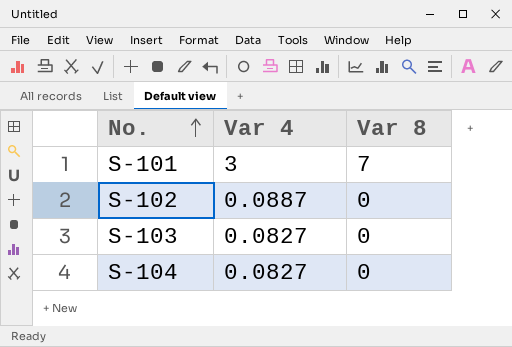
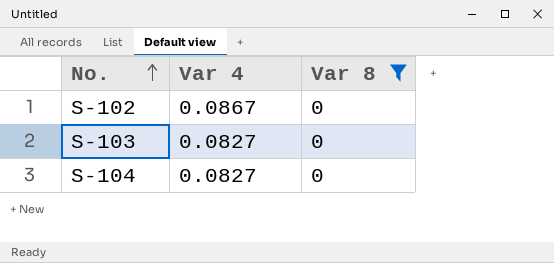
filter: none -> Var 8 = 0
S-102 | Var 4: 0.0887 -> 0.0867

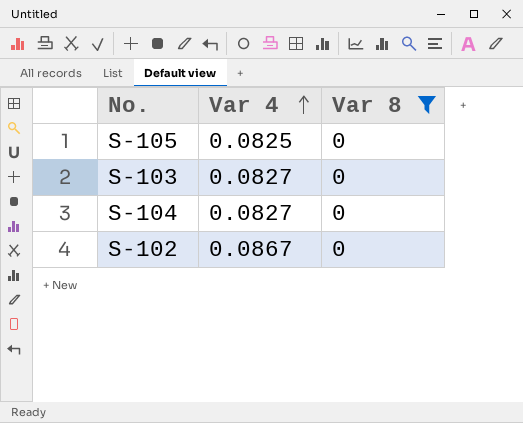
row order: No. ascending -> Var 4 ascending
row S-105: none -> 0.0825 | 0

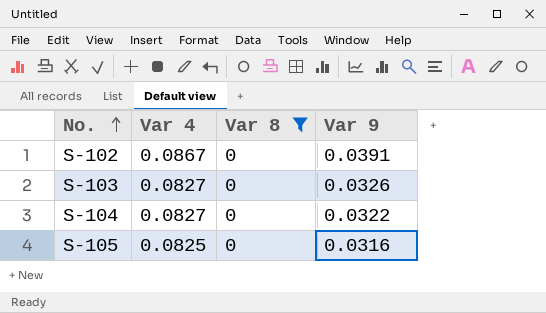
row order: Var 4 ascending -> No. ascending
column Var 9 | position: none -> 4

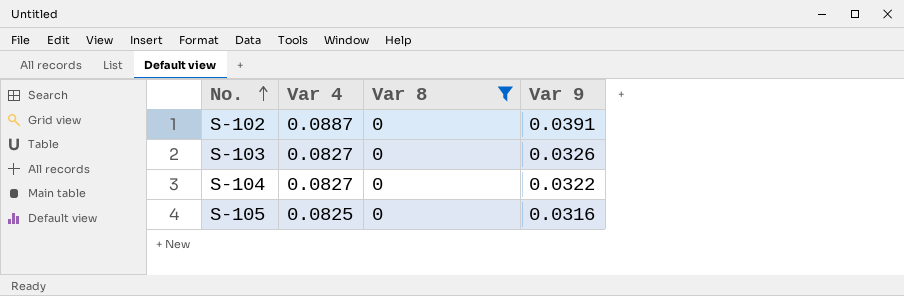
S-102 | Var 4: 0.0867 -> 0.0887

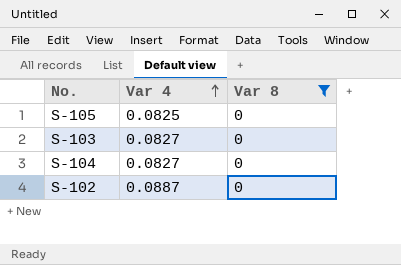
row order: No. ascending -> Var 4 ascending
column Var 9 | position: 4 -> none

